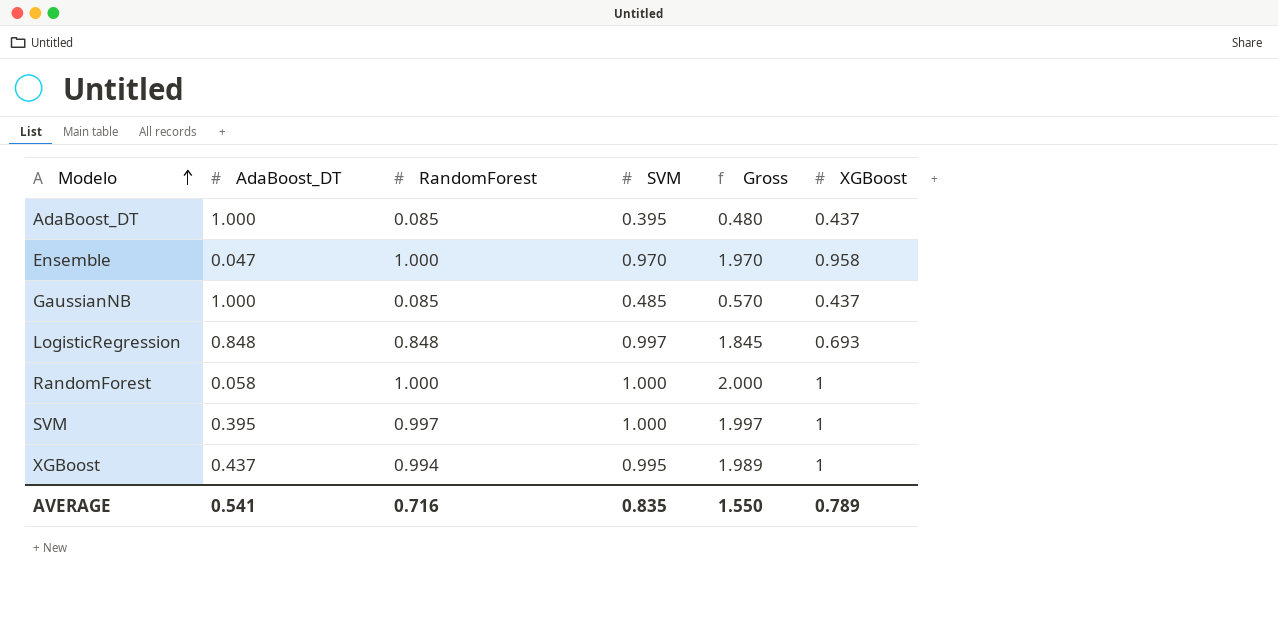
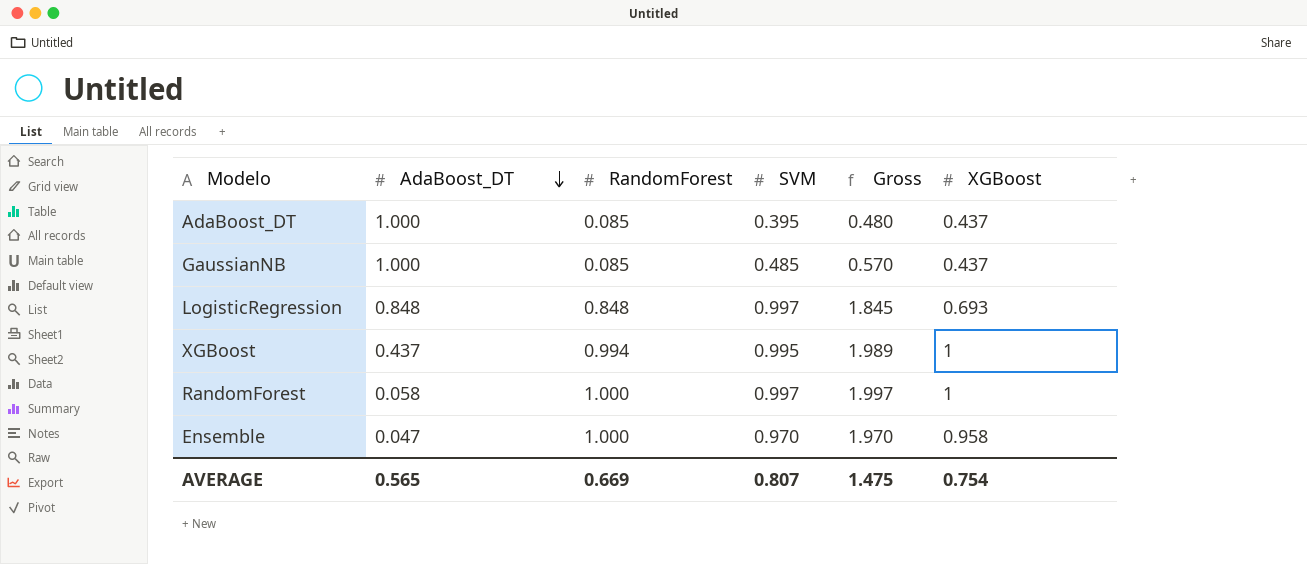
row order: Modelo ascending -> AdaBoost_DT descending
row SVM: 0.395 | 0.997 | 1.000 | 1.997 | 1 -> none
RandomForest | SVM: 1.000 -> 0.997
RandomForest | Gross: 2.000 -> 1.997
AVERAGE | AdaBoost_DT: 0.541 -> 0.565
AVERAGE | RandomForest: 0.716 -> 0.669
AVERAGE | SVM: 0.835 -> 0.807
AVERAGE | Gross: 1.550 -> 1.475
AVERAGE | XGBoost: 0.789 -> 0.754

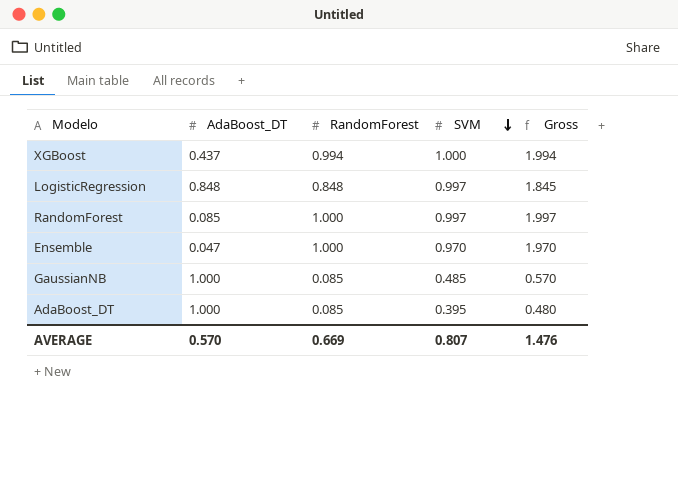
row order: AdaBoost_DT descending -> SVM descending
column XGBoost | position: 6 -> none
XGBoost | SVM: 0.995 -> 1.000
XGBoost | Gross: 1.989 -> 1.994
RandomForest | AdaBoost_DT: 0.058 -> 0.085
AVERAGE | AdaBoost_DT: 0.565 -> 0.570
AVERAGE | Gross: 1.475 -> 1.476

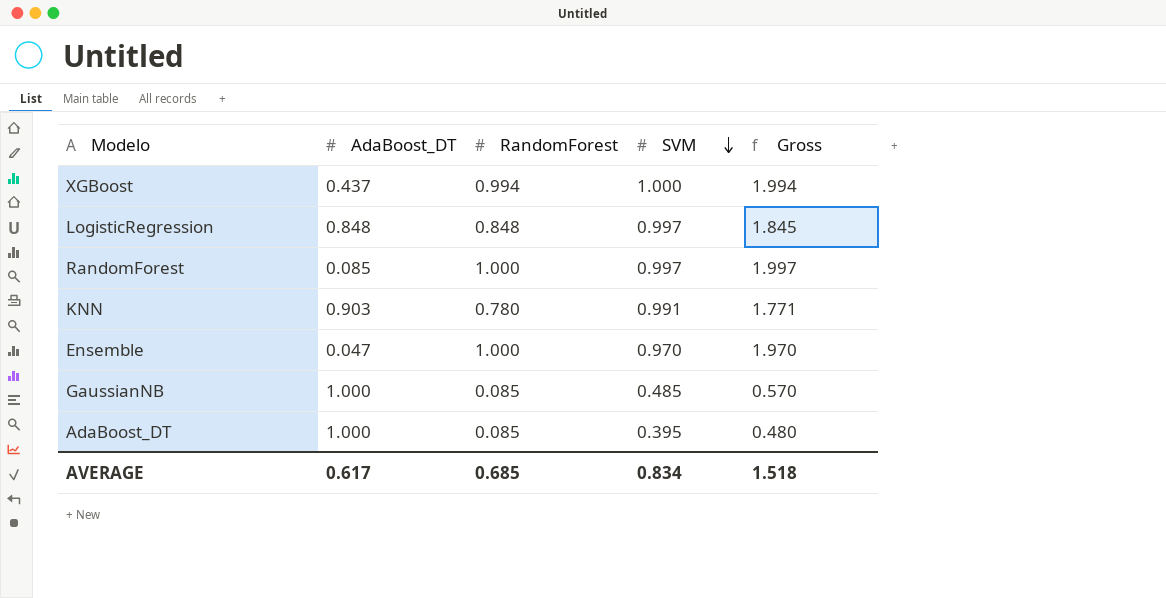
row KNN: none -> 0.903 | 0.780 | 0.991 | 1.771
AVERAGE | AdaBoost_DT: 0.570 -> 0.617
AVERAGE | RandomForest: 0.669 -> 0.685
AVERAGE | SVM: 0.807 -> 0.834
AVERAGE | Gross: 1.476 -> 1.518

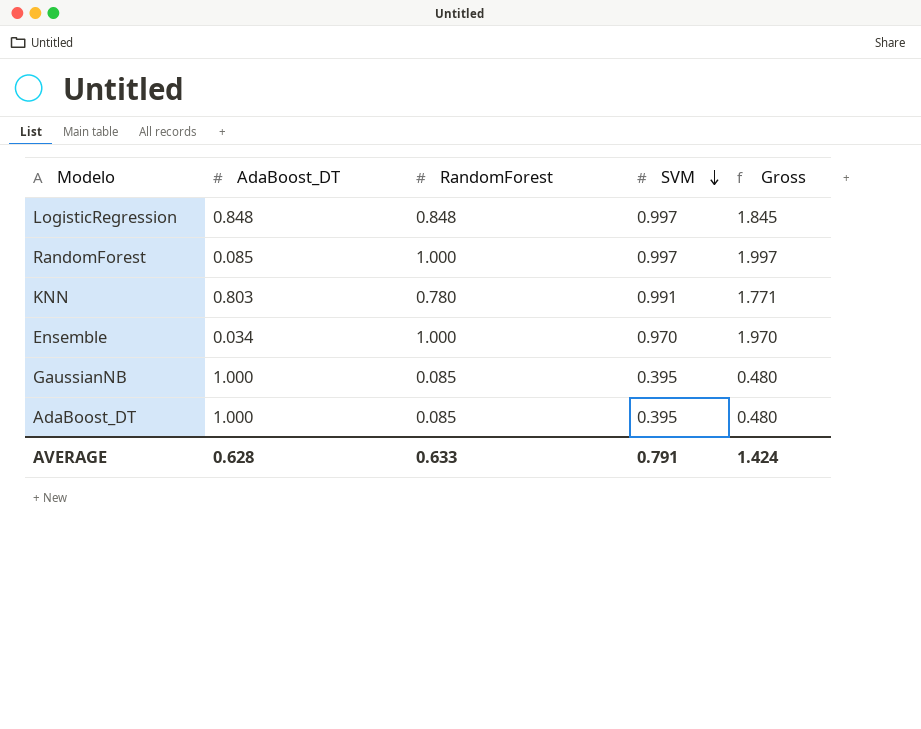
row XGBoost: 0.437 | 0.994 | 1.000 | 1.994 -> none
KNN | AdaBoost_DT: 0.903 -> 0.803
Ensemble | AdaBoost_DT: 0.047 -> 0.034
GaussianNB | SVM: 0.485 -> 0.395
GaussianNB | Gross: 0.570 -> 0.480
AVERAGE | AdaBoost_DT: 0.617 -> 0.628
AVERAGE | RandomForest: 0.685 -> 0.633
AVERAGE | SVM: 0.834 -> 0.791
AVERAGE | Gross: 1.518 -> 1.424

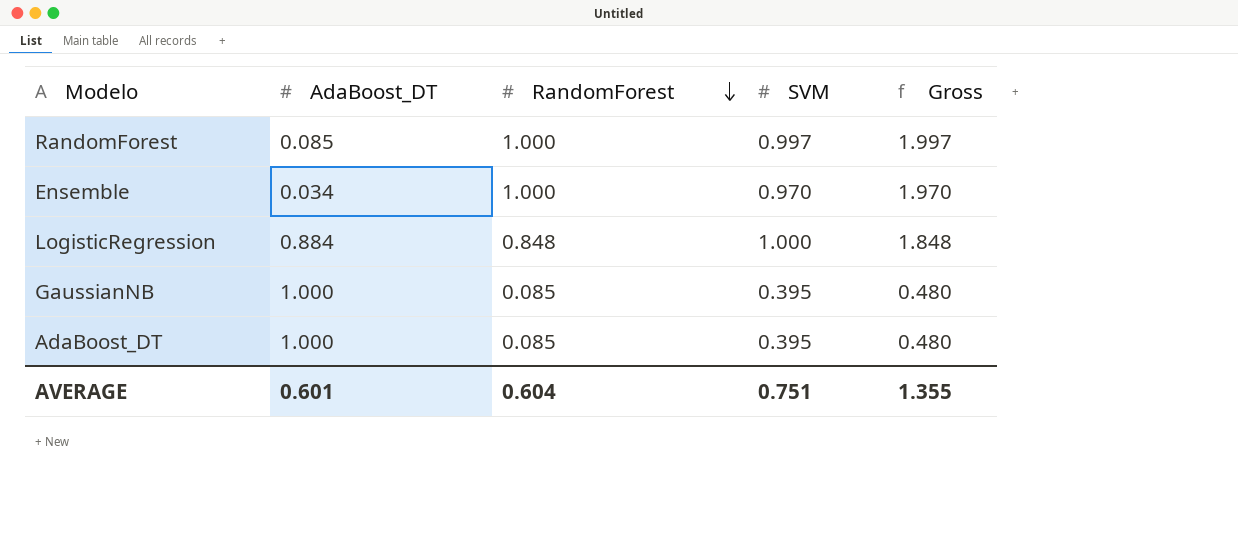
row order: SVM descending -> RandomForest descending
row KNN: 0.803 | 0.780 | 0.991 | 1.771 -> none
LogisticRegression | AdaBoost_DT: 0.848 -> 0.884
LogisticRegression | SVM: 0.997 -> 1.000
LogisticRegression | Gross: 1.845 -> 1.848
AVERAGE | AdaBoost_DT: 0.628 -> 0.601
AVERAGE | RandomForest: 0.633 -> 0.604
AVERAGE | SVM: 0.791 -> 0.751
AVERAGE | Gross: 1.424 -> 1.355

